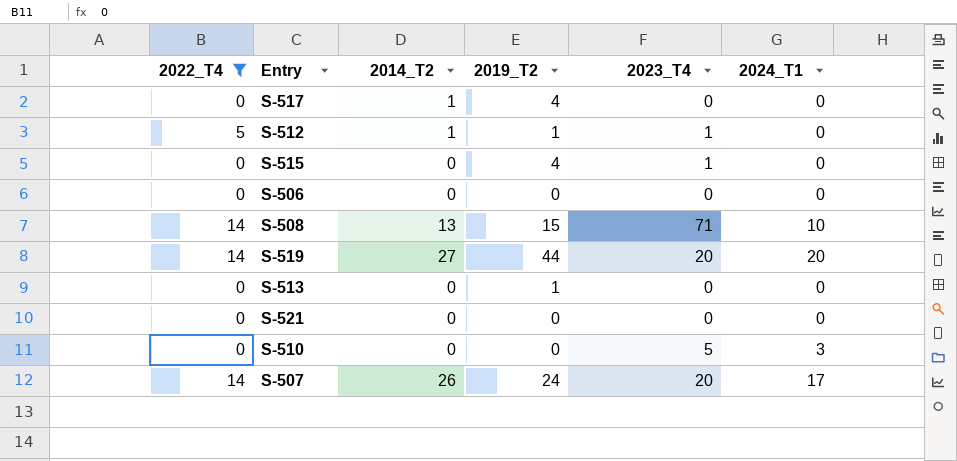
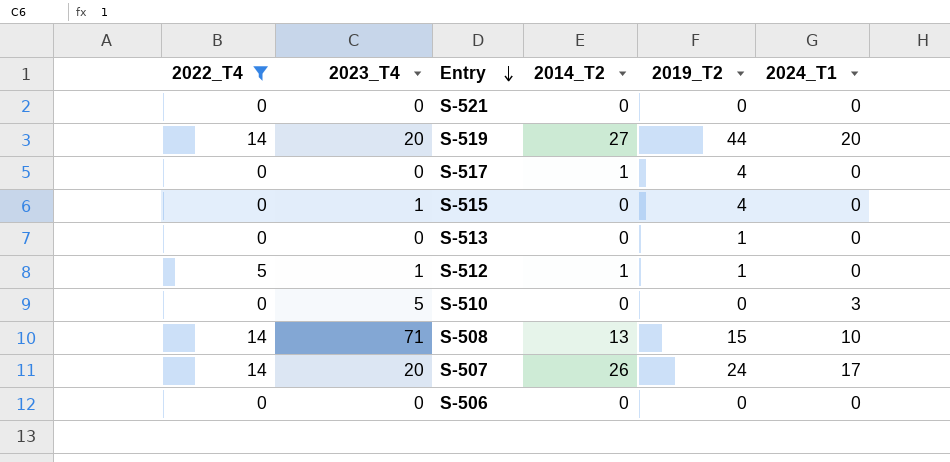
row order: none -> Entry descending
column 2023_T4 | position: 5 -> 2

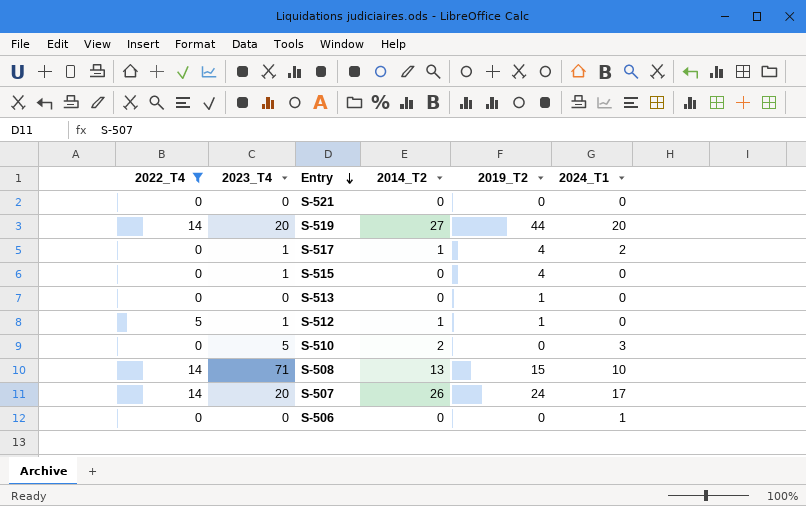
S-517 | 2023_T4: 0 -> 1
S-517 | 2024_T1: 0 -> 2
S-510 | 2014_T2: 0 -> 2
S-506 | 2024_T1: 0 -> 1

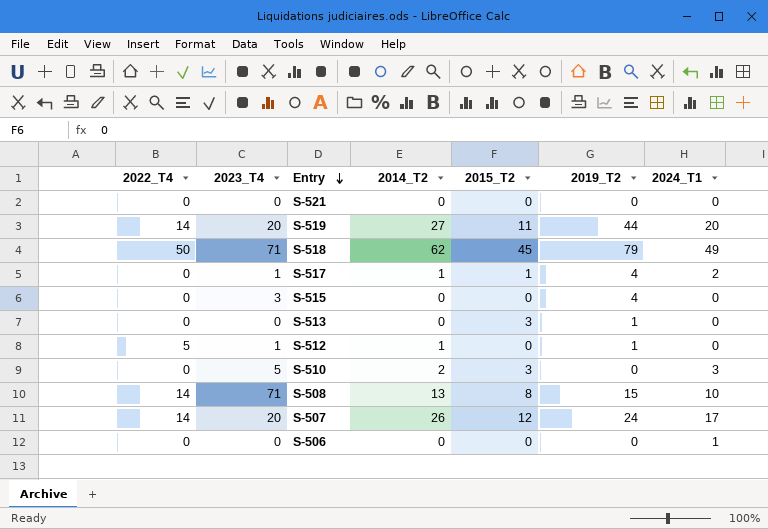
filter: 2022_T4 != 50 -> none
column 2015_T2 | position: none -> 5
S-515 | 2023_T4: 1 -> 3

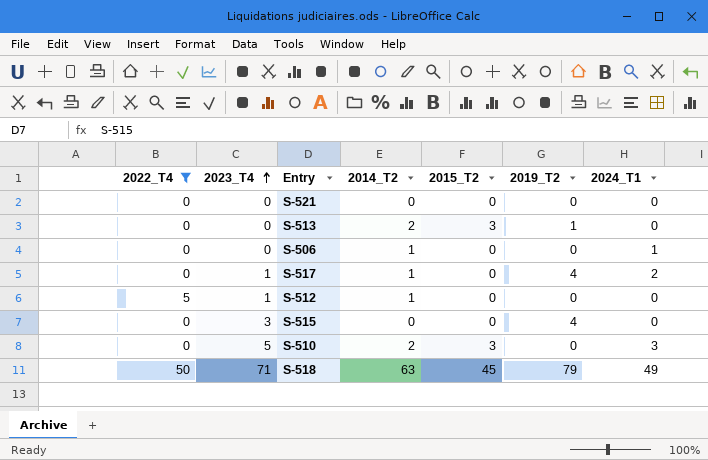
filter: none -> 2022_T4 != 14
row order: Entry descending -> 2023_T4 ascending
S-513 | 2014_T2: 0 -> 2
S-506 | 2014_T2: 0 -> 1
S-517 | 2015_T2: 1 -> 0
S-512 | 2019_T2: 1 -> 0
S-518 | 2014_T2: 62 -> 63

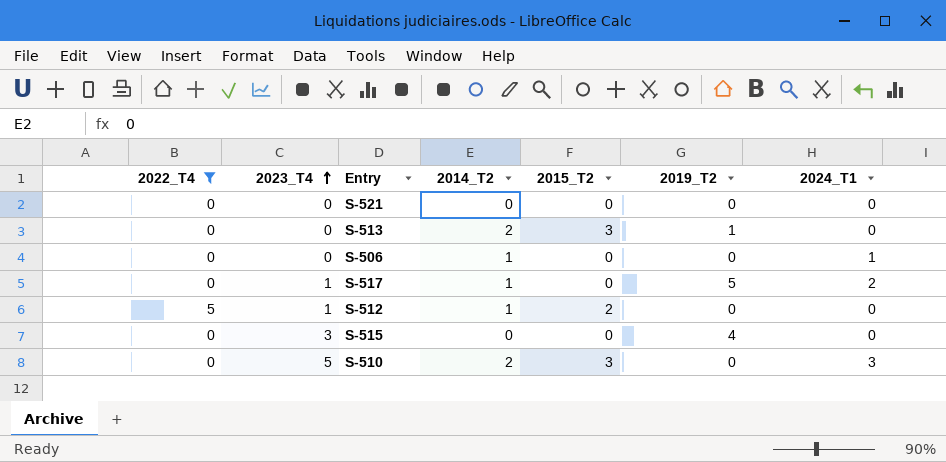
row S-518: 50 | 71 | 63 | 45 | 79 | 49 -> none
S-517 | 2019_T2: 4 -> 5
S-512 | 2015_T2: 0 -> 2

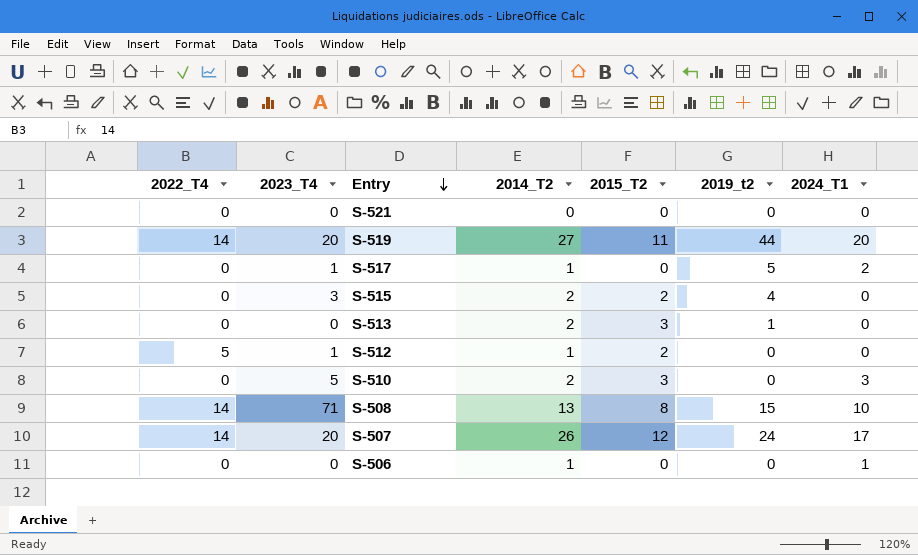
filter: 2022_T4 != 14 -> none
row order: 2023_T4 ascending -> Entry descending
column name: 2019_T2 -> 2019_t2
S-515 | 2014_T2: 0 -> 2
S-515 | 2015_T2: 0 -> 2

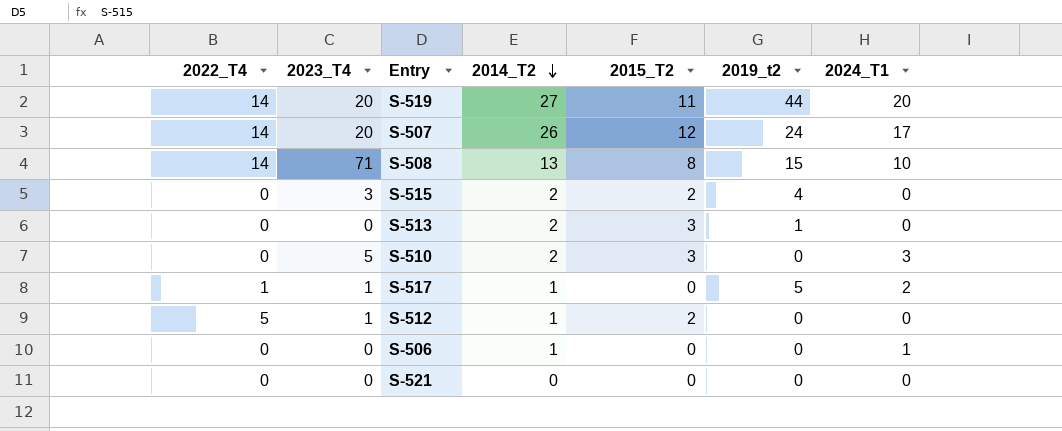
row order: Entry descending -> 2014_T2 descending
S-517 | 2022_T4: 0 -> 1

